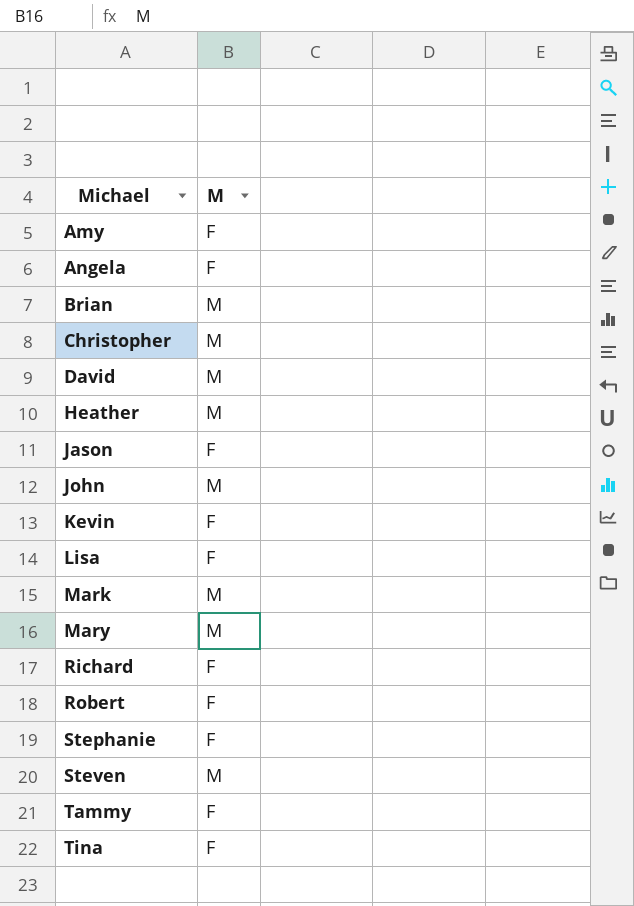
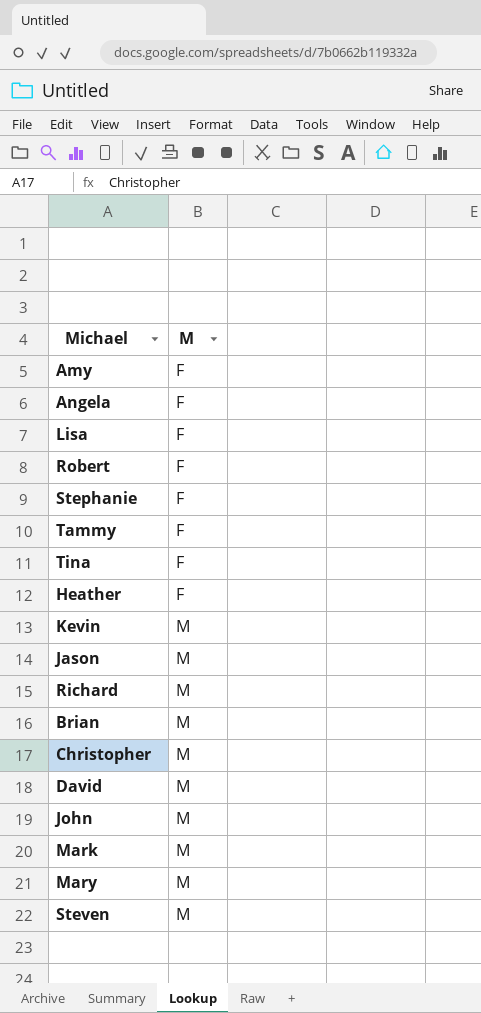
row order: Michael ascending -> M ascending
Heather | M: M -> F
Kevin | M: F -> M
Jason | M: F -> M
Richard | M: F -> M

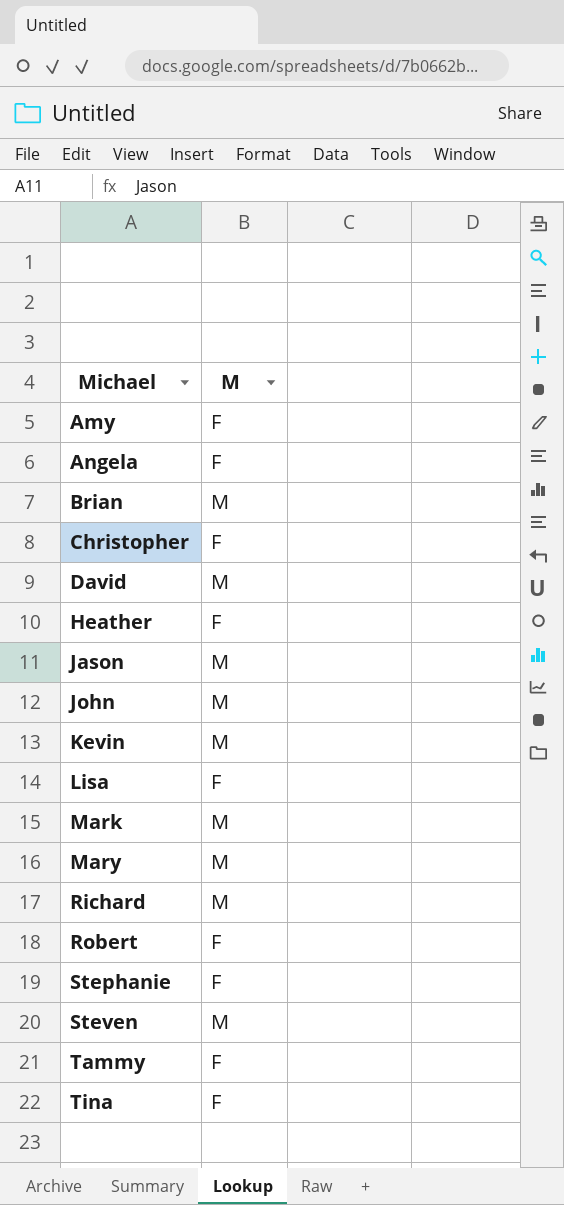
row order: M ascending -> Michael ascending
Christopher | M: M -> F

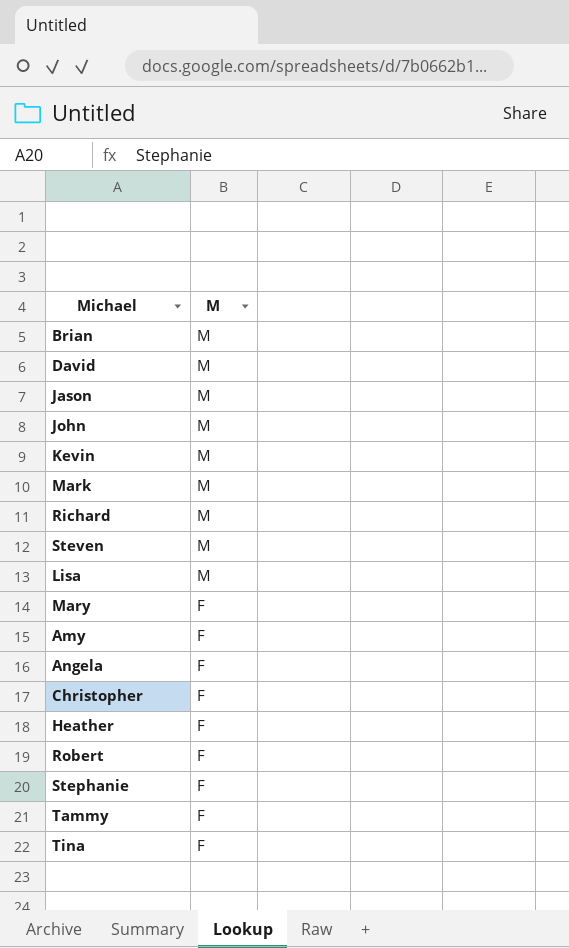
row order: Michael ascending -> M descending
Lisa | M: F -> M
Mary | M: M -> F

